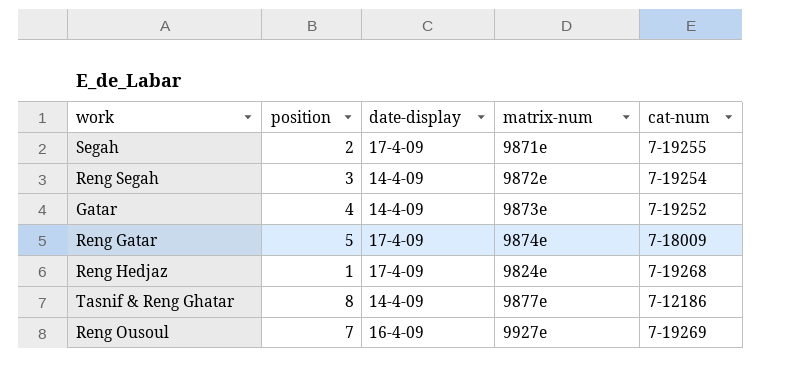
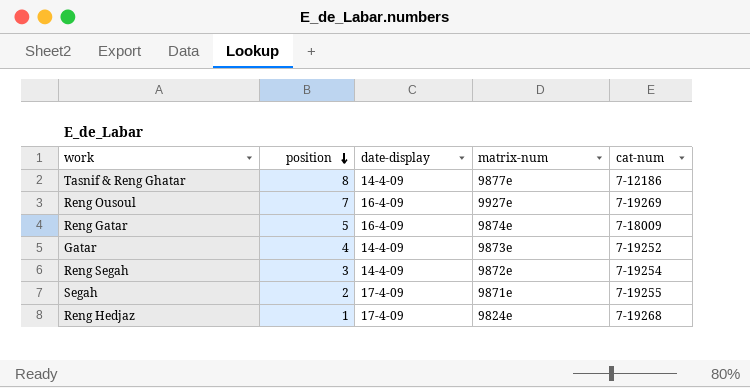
row order: none -> position descending
Reng Gatar | date-display: 17-4-09 -> 16-4-09

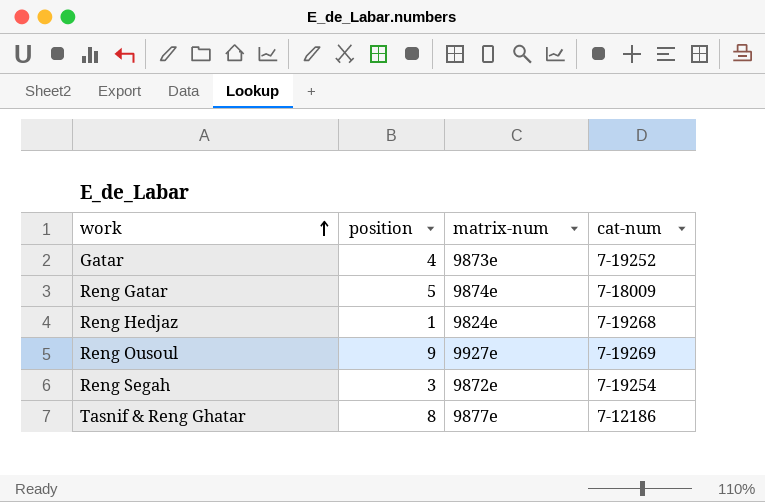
row order: position descending -> work ascending
column date-display | position: 3 -> none
row Segah: 2 | 17-4-09 | 9871e | 7-19255 -> none
Reng Ousoul | position: 7 -> 9

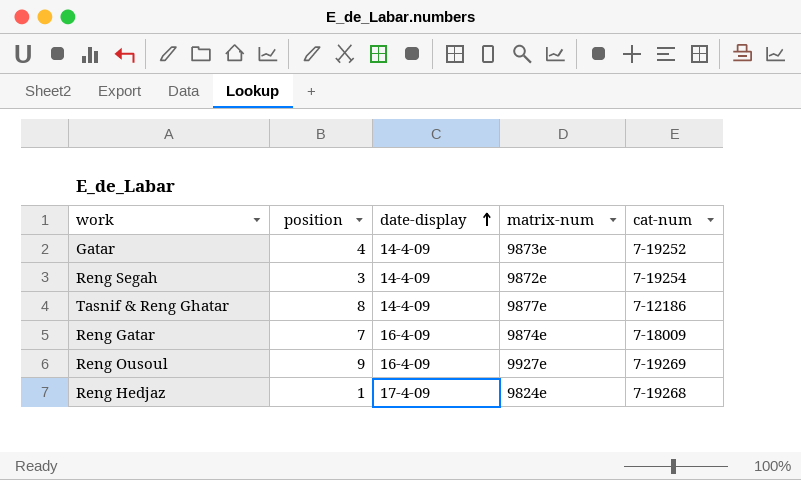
row order: work ascending -> date-display ascending
column date-display | position: none -> 3
Reng Gatar | position: 5 -> 7

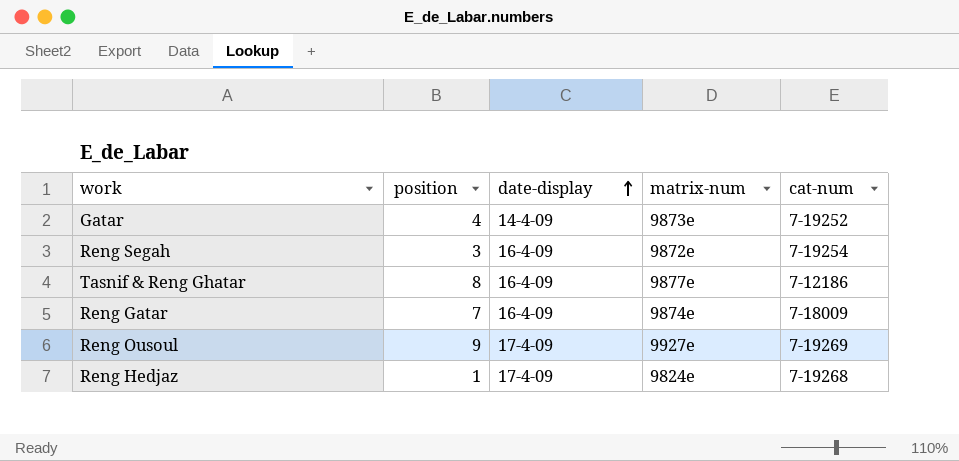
Reng Segah | date-display: 14-4-09 -> 16-4-09
Tasnif & Reng Ghatar | date-display: 14-4-09 -> 16-4-09
Reng Ousoul | date-display: 16-4-09 -> 17-4-09

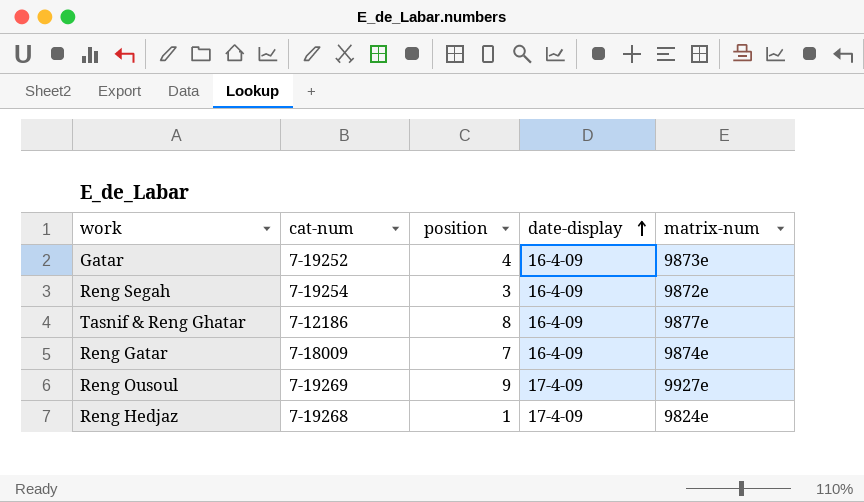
column cat-num | position: 5 -> 2
Gatar | date-display: 14-4-09 -> 16-4-09

